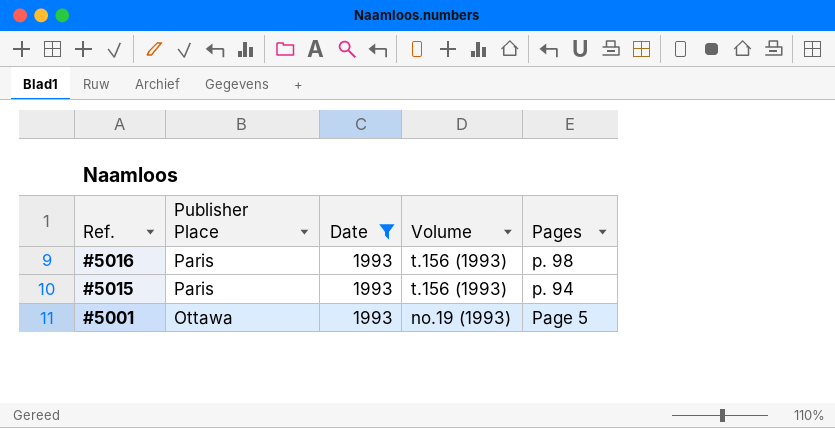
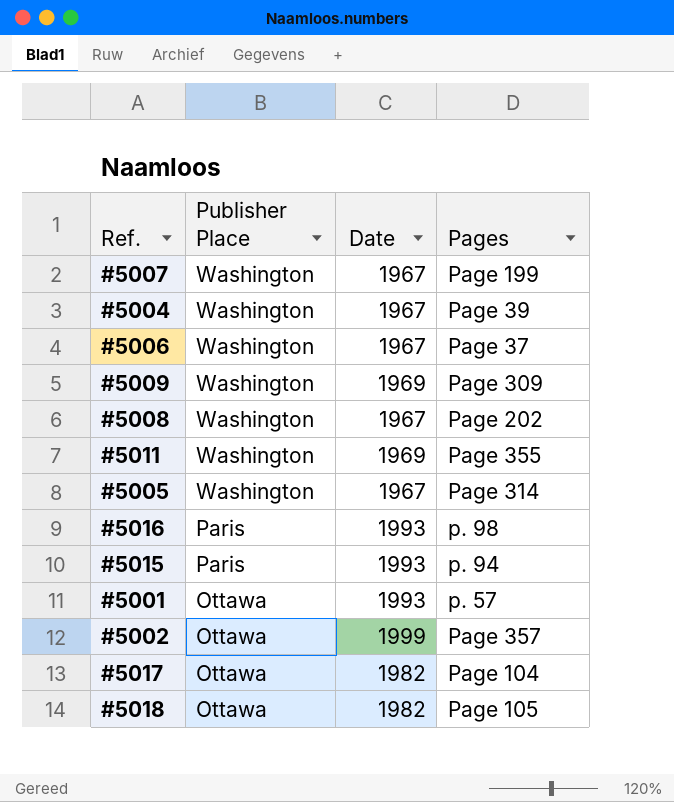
filter: Date = 1993 -> none
column Volume | position: 4 -> none
#5001 | Pages: Page 5 -> p. 57

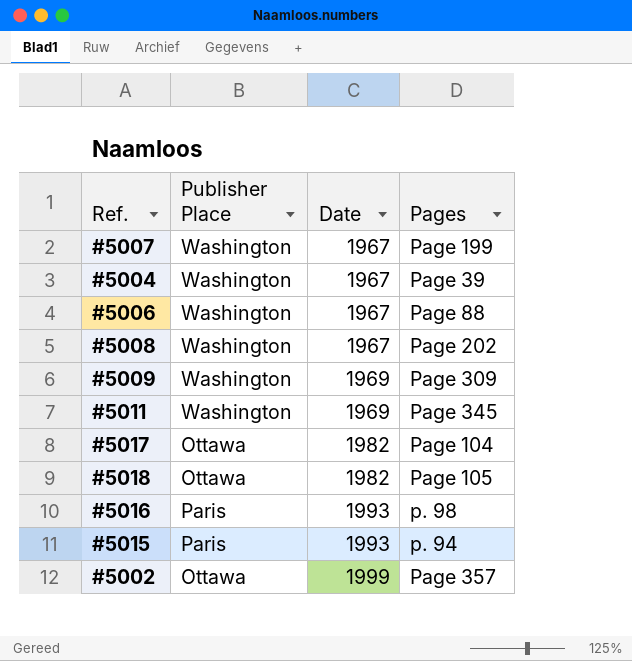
row order: Publisher Place descending -> Date ascending
row #5005: Washington | 1967 | Page 314 -> none
row #5001: Ottawa | 1993 | p. 57 -> none
#5006 | Pages: Page 37 -> Page 88
#5011 | Pages: Page 355 -> Page 345

